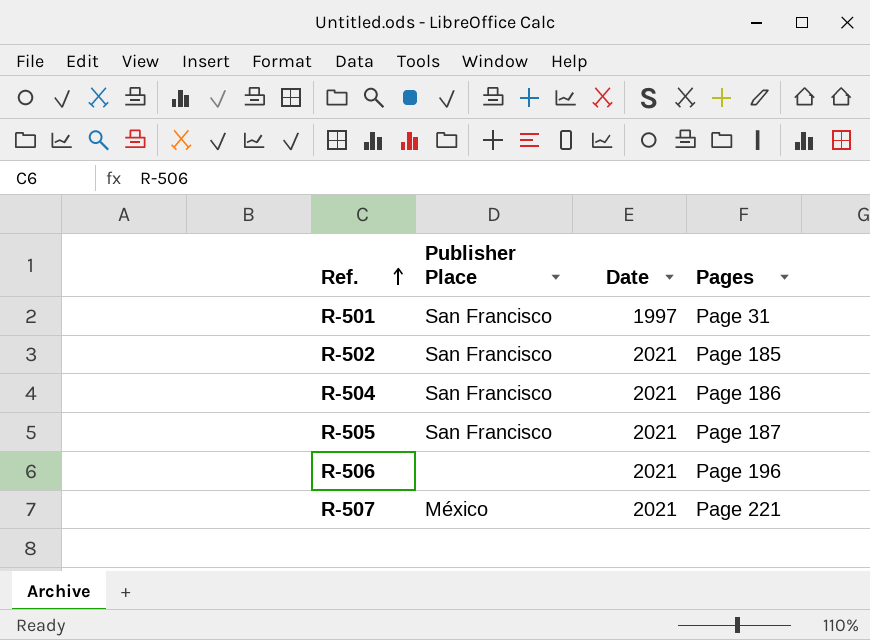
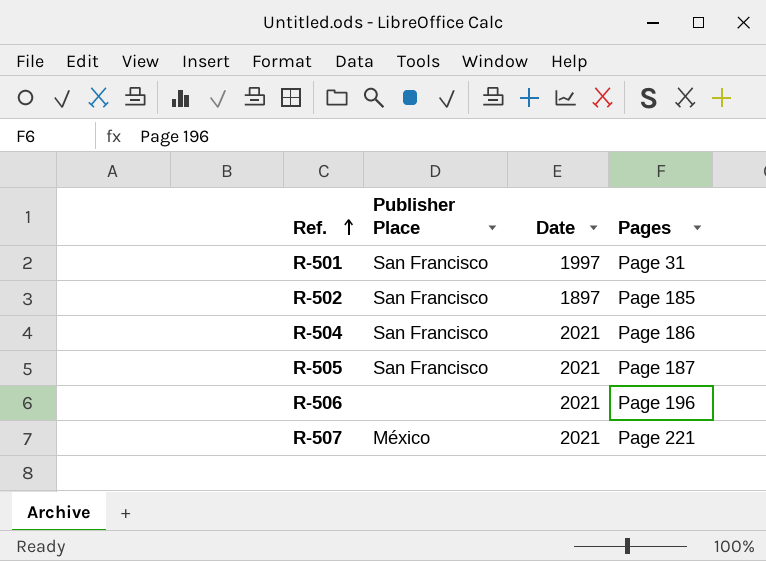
R-502 | Date: 2021 -> 1897

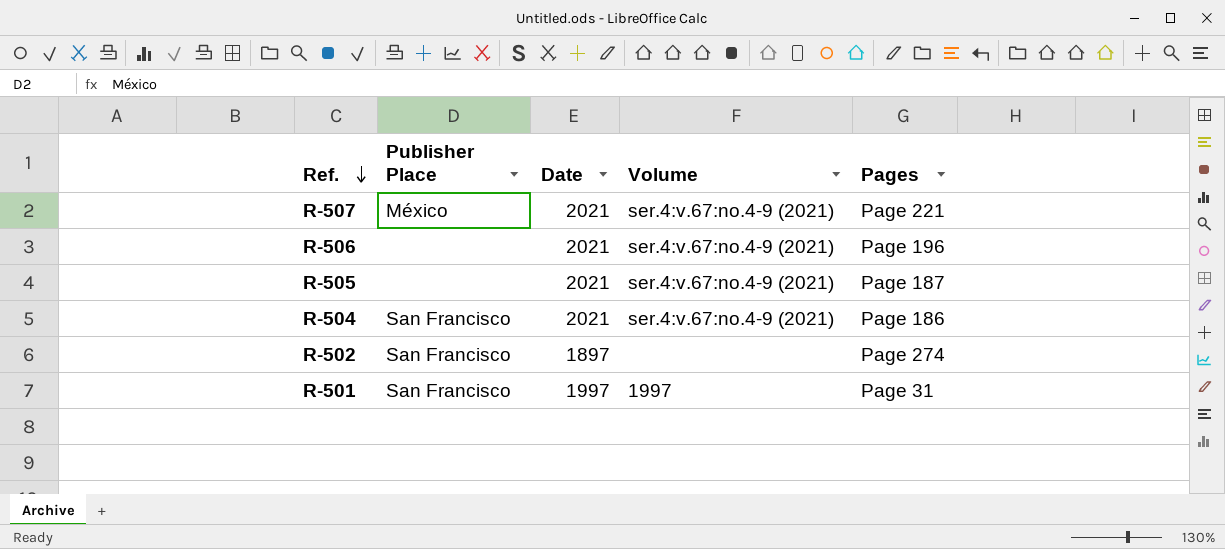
row order: Ref. ascending -> Ref. descending
column Volume | position: none -> 4
R-505 | Publisher Place: San Francisco -> none
R-502 | Pages: Page 185 -> Page 274

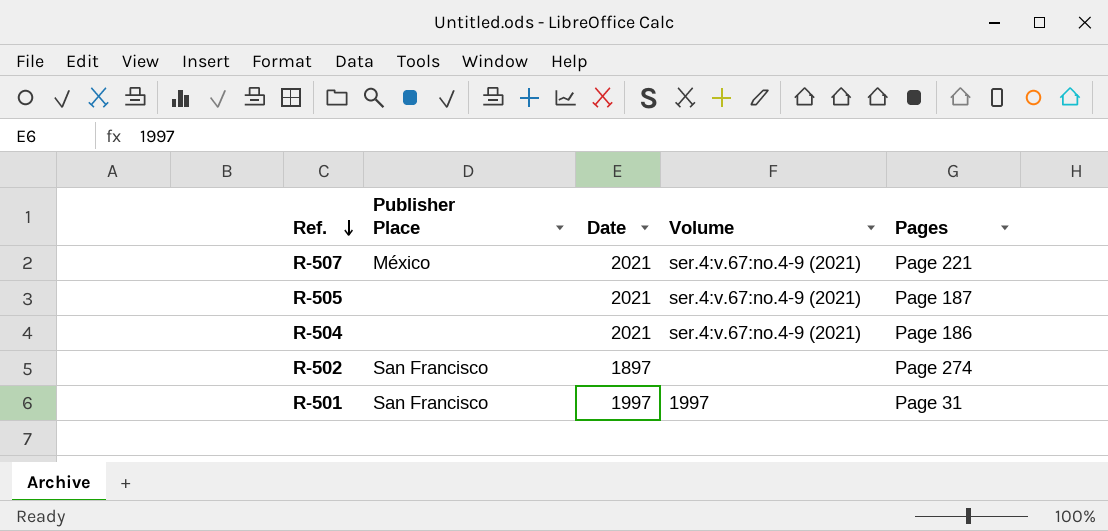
row R-506: none | 2021 | ser.4:v.67:no.4-9 (2021) | Page 196 -> none
R-504 | Publisher Place: San Francisco -> none

